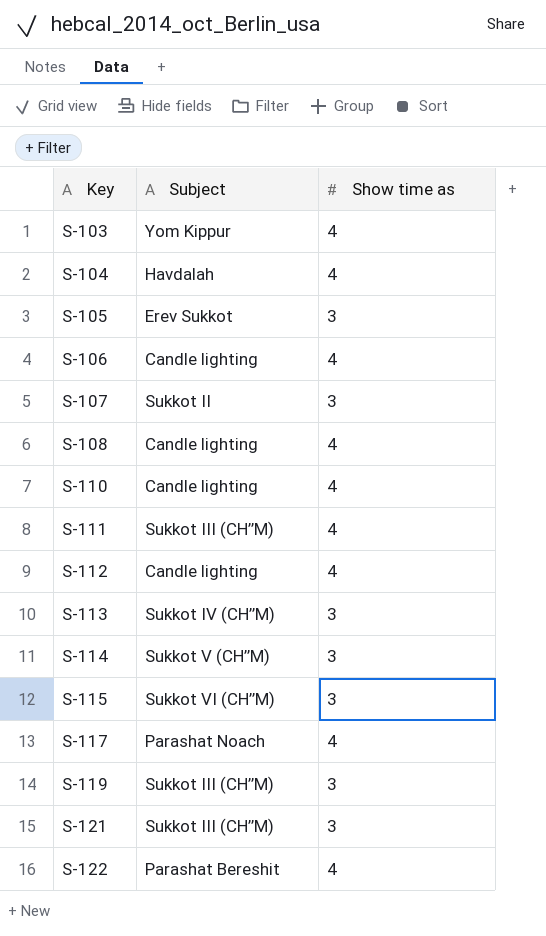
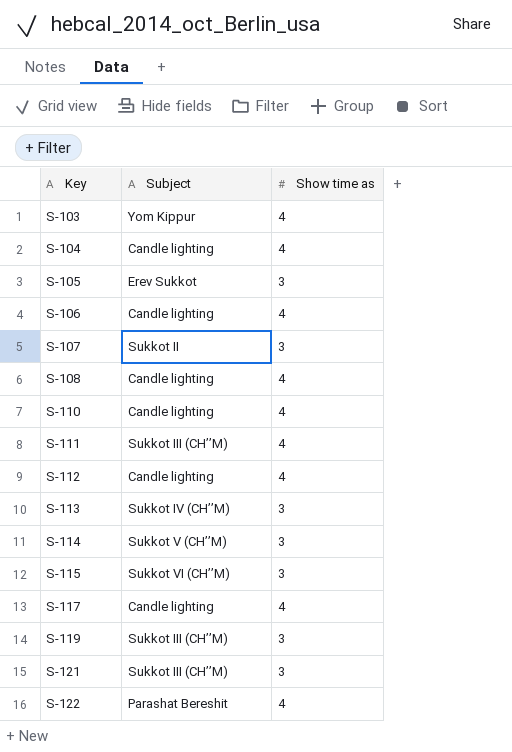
S-104 | Subject: Havdalah -> Candle lighting
S-117 | Subject: Parashat Noach -> Candle lighting

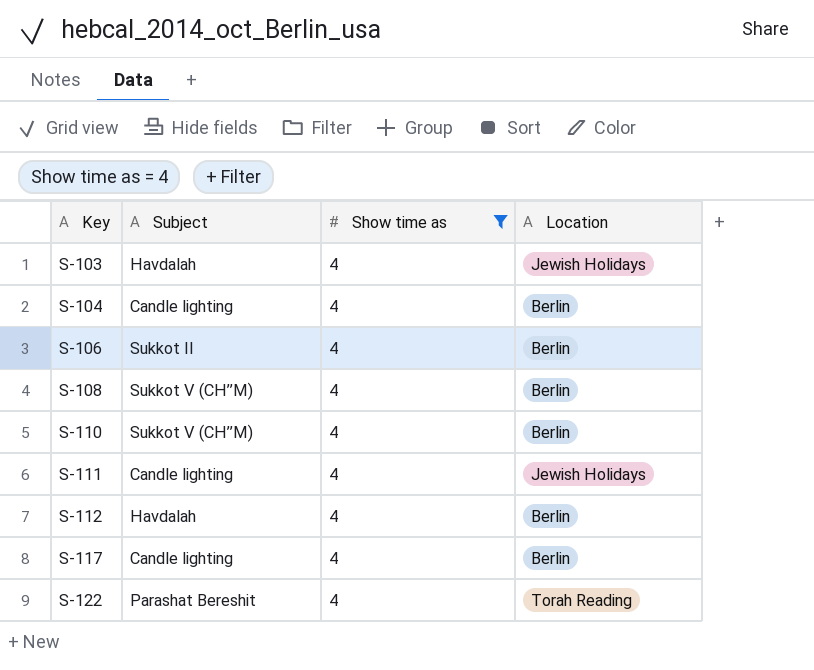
filter: none -> Show time as = 4
column Location | position: none -> 4
S-103 | Subject: Yom Kippur -> Havdalah
S-106 | Subject: Candle lighting -> Sukkot II
S-108 | Subject: Candle lighting -> Sukkot V (CH’’M)
S-110 | Subject: Candle lighting -> Sukkot V (CH’’M)
S-111 | Subject: Sukkot III (CH’’M) -> Candle lighting
S-112 | Subject: Candle lighting -> Havdalah

